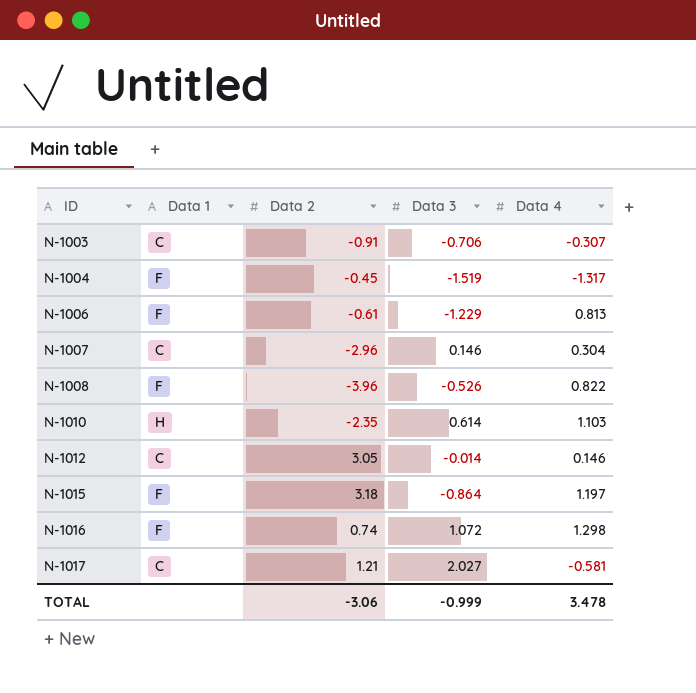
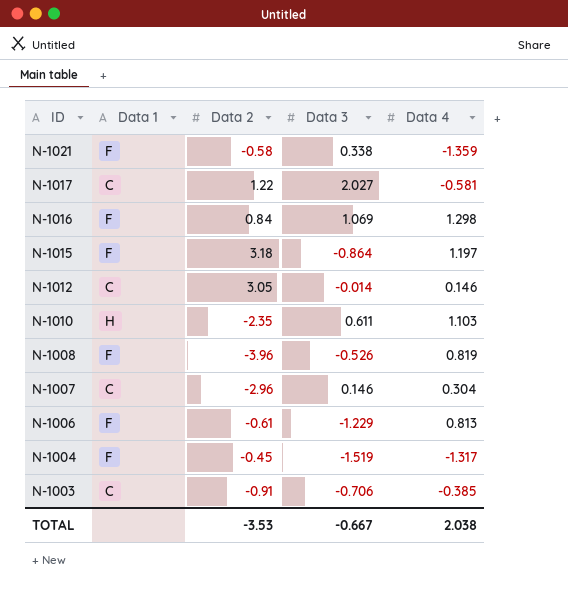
row order: ID ascending -> ID descending
row N-1021: none -> F | -0.58 | 0.338 | -1.359
N-1017 | Data 2: 1.21 -> 1.22
N-1016 | Data 2: 0.74 -> 0.84
N-1016 | Data 3: 1.072 -> 1.069
N-1010 | Data 3: 0.614 -> 0.611
N-1008 | Data 4: 0.822 -> 0.819
N-1003 | Data 4: -0.307 -> -0.385
TOTAL | Data 2: -3.06 -> -3.53
TOTAL | Data 3: -0.999 -> -0.667
TOTAL | Data 4: 3.478 -> 2.038

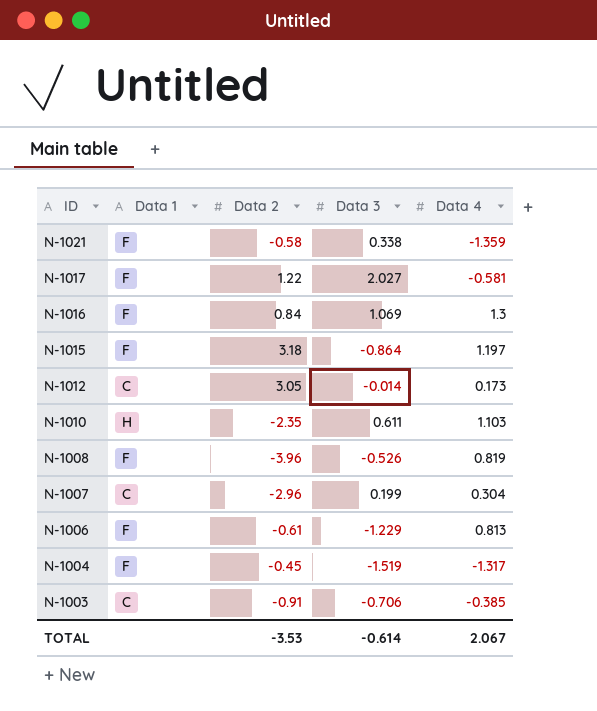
N-1017 | Data 1: C -> F
N-1016 | Data 4: 1.298 -> 1.3
N-1012 | Data 4: 0.146 -> 0.173
N-1007 | Data 3: 0.146 -> 0.199
TOTAL | Data 3: -0.667 -> -0.614
TOTAL | Data 4: 2.038 -> 2.067

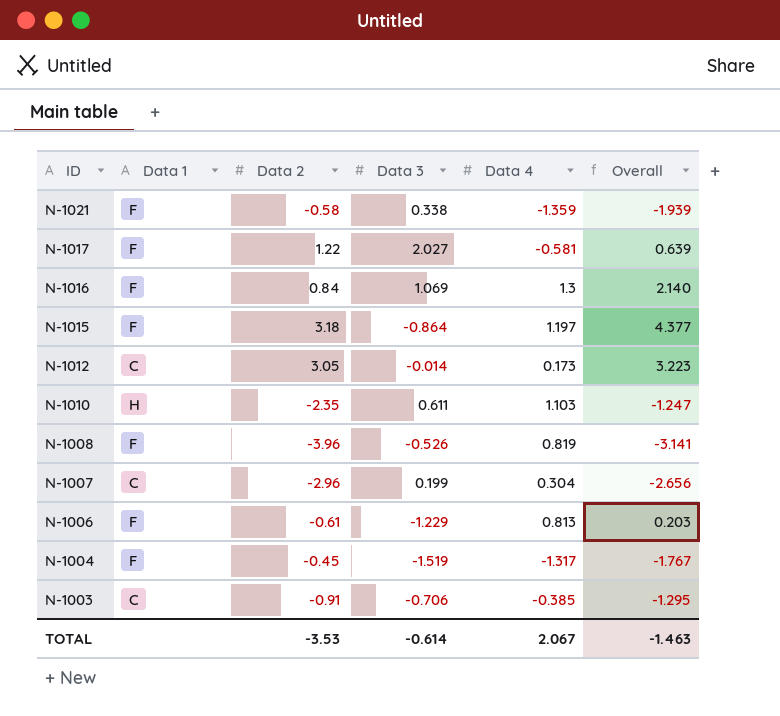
column Overall | formula: none -> [Data 2] + [Data 4]

